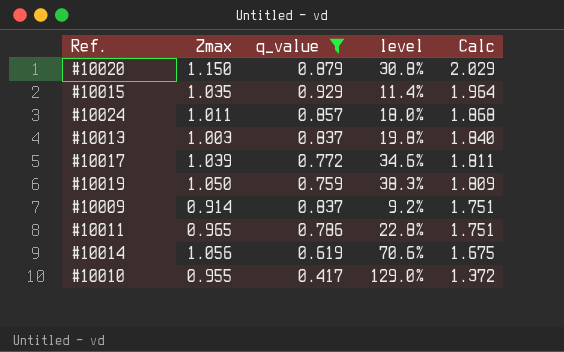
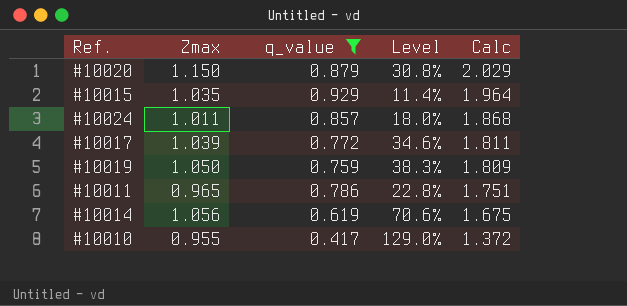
column name: level -> Level
row #10013: 1.003 | 0.837 | 19.8% | 1.840 -> none
row #10009: 0.914 | 0.837 | 9.2% | 1.751 -> none

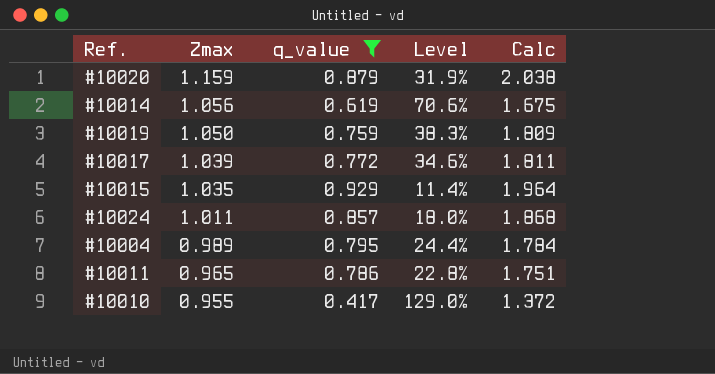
row order: Calc descending -> Zmax descending
#10020 | Zmax: 1.150 -> 1.159
#10020 | Level: 30.8% -> 31.9%
#10020 | Calc: 2.029 -> 2.038
row #10004: none -> 0.989 | 0.795 | 24.4% | 1.784

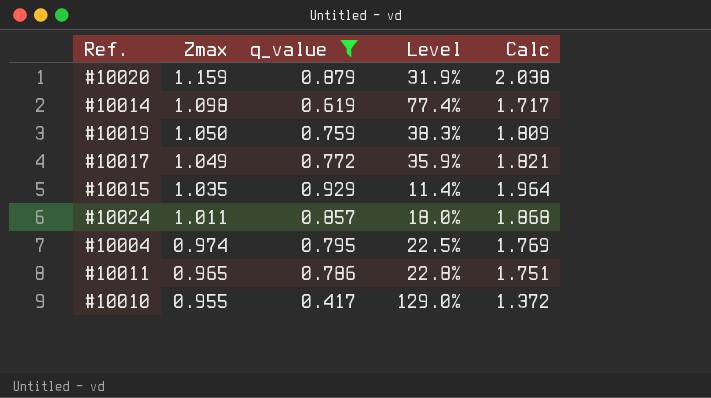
#10014 | Zmax: 1.056 -> 1.098
#10014 | Level: 70.6% -> 77.4%
#10014 | Calc: 1.675 -> 1.717
#10017 | Zmax: 1.039 -> 1.049
#10017 | Level: 34.6% -> 35.9%
#10017 | Calc: 1.811 -> 1.821
#10004 | Zmax: 0.989 -> 0.974
#10004 | Level: 24.4% -> 22.5%
#10004 | Calc: 1.784 -> 1.769

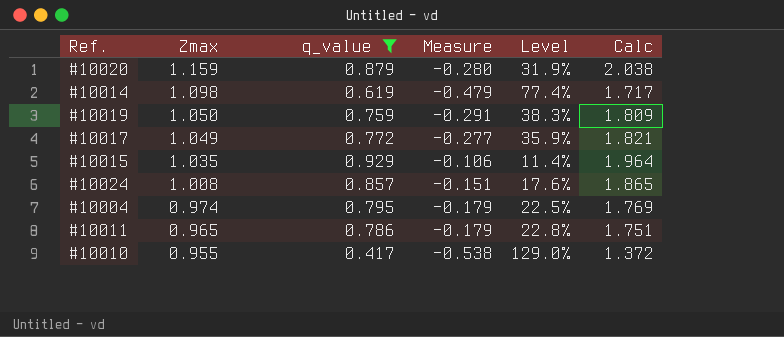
column Measure | formula: none -> [q_value] - [Zmax]
#10024 | Zmax: 1.011 -> 1.008
#10024 | Level: 18.0% -> 17.6%
#10024 | Calc: 1.868 -> 1.865

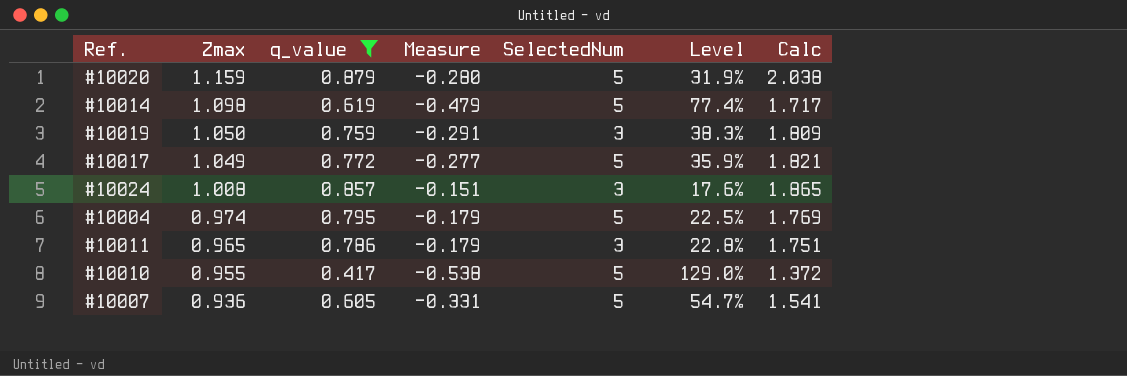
column SelectedNum | position: none -> 5
row #10015: 1.035 | 0.929 | -0.106 | 11.4% | 1.964 -> none
row #10007: none -> 0.936 | 0.605 | -0.331 | 5 | 54.7% | 1.541

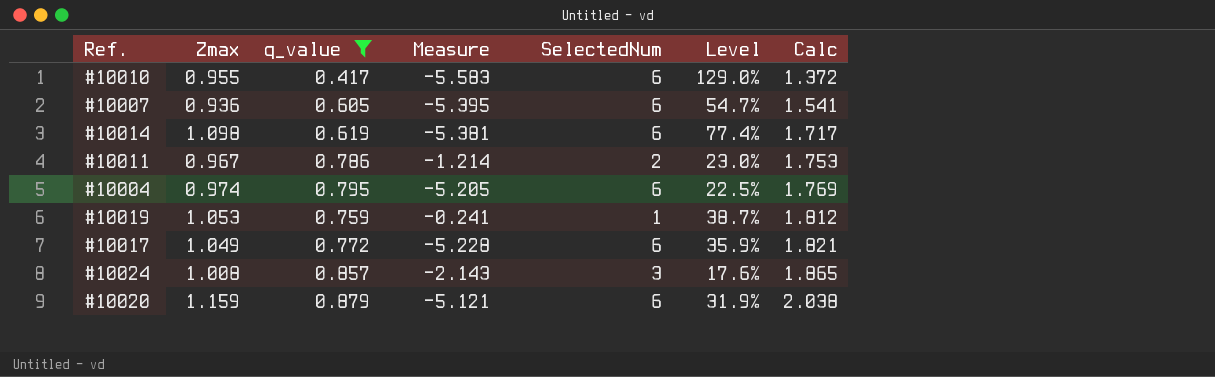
row order: Zmax descending -> Calc ascending
column Measure | formula: [q_value] - [Zmax] -> [q_value] - [SelectedNum]
#10010 | SelectedNum: 5 -> 6
#10007 | SelectedNum: 5 -> 6
#10014 | SelectedNum: 5 -> 6
#10011 | Zmax: 0.965 -> 0.967
#10011 | SelectedNum: 3 -> 2
#10011 | Level: 22.8% -> 23.0%
#10011 | Calc: 1.751 -> 1.753
#10004 | SelectedNum: 5 -> 6
#10019 | Zmax: 1.050 -> 1.053
#10019 | SelectedNum: 3 -> 1
#10019 | Level: 38.3% -> 38.7%
#10019 | Calc: 1.809 -> 1.812
#10017 | SelectedNum: 5 -> 6
#10020 | SelectedNum: 5 -> 6

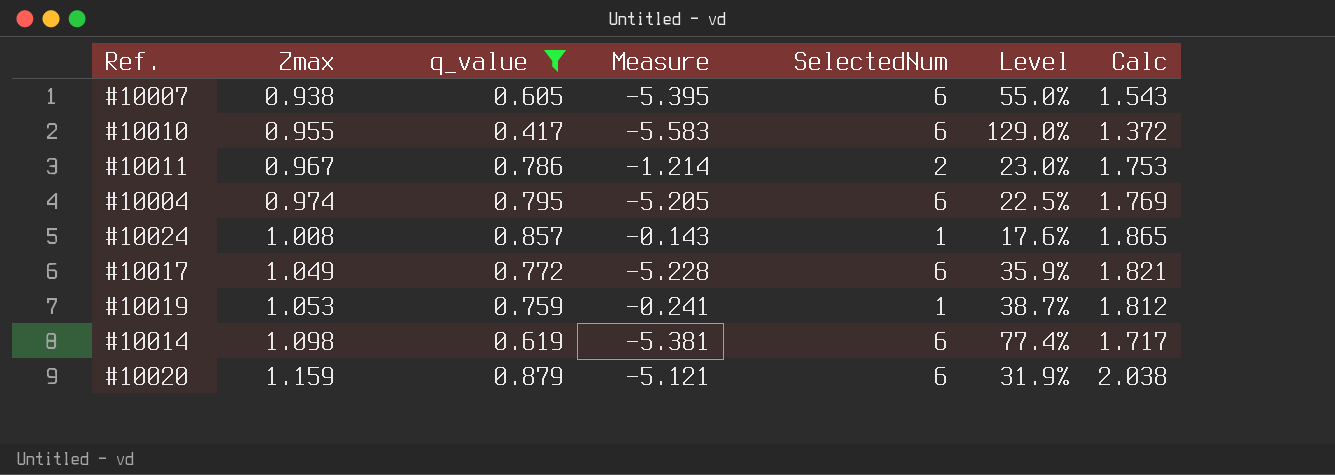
row order: Calc ascending -> Zmax ascending
#10007 | Zmax: 0.936 -> 0.938
#10007 | Level: 54.7% -> 55.0%
#10007 | Calc: 1.541 -> 1.543
#10024 | Measure: -2.143 -> -0.143
#10024 | SelectedNum: 3 -> 1

